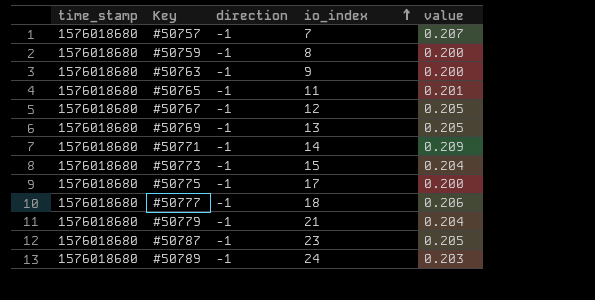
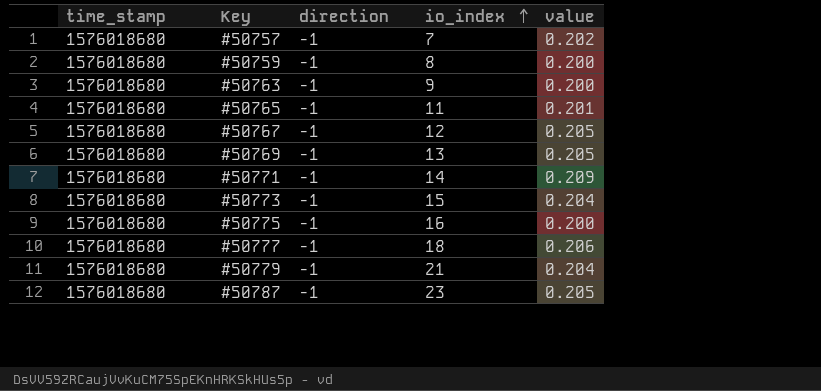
row #50789: 1576018680 | -1 | 24 | 0.203 -> none
#50757 | value: 0.207 -> 0.202
#50775 | io_index: 17 -> 16

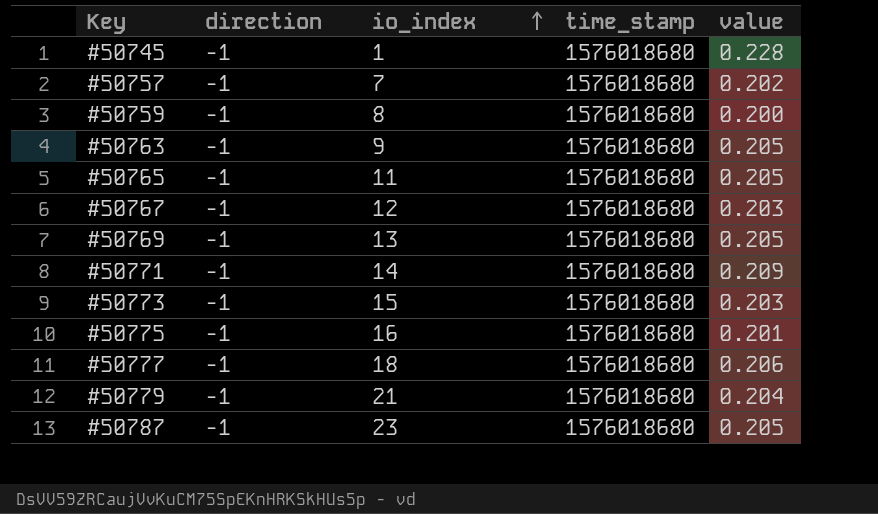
column time_stamp | position: 1 -> 4
row #50745: none -> -1 | 1 | 1576018680 | 0.228
#50763 | value: 0.200 -> 0.205
#50765 | value: 0.201 -> 0.205
#50767 | value: 0.205 -> 0.203
#50773 | value: 0.204 -> 0.203
#50775 | value: 0.200 -> 0.201

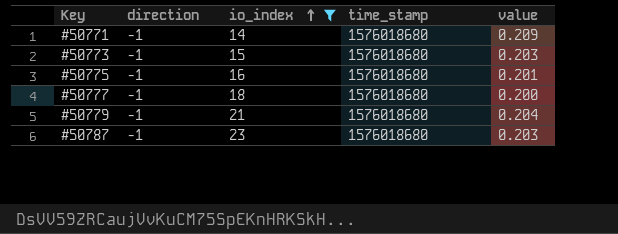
filter: none -> io_index >= 14
#50777 | value: 0.206 -> 0.200
#50787 | value: 0.205 -> 0.203

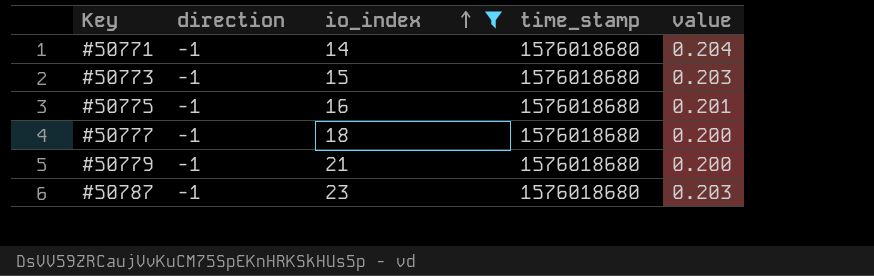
#50771 | value: 0.209 -> 0.204
#50779 | value: 0.204 -> 0.200

